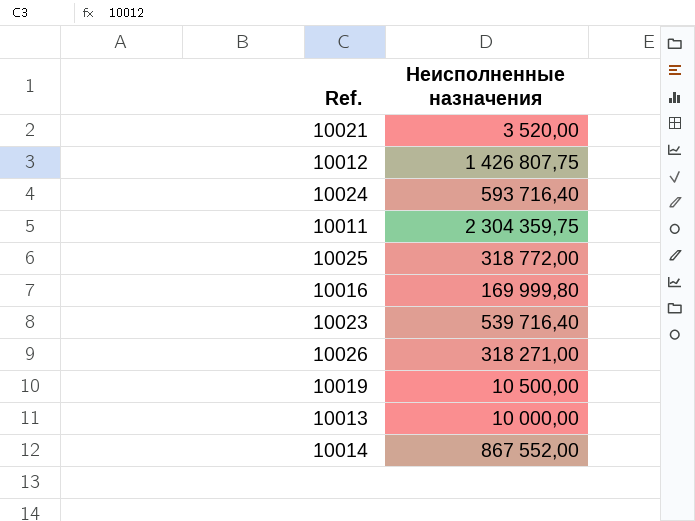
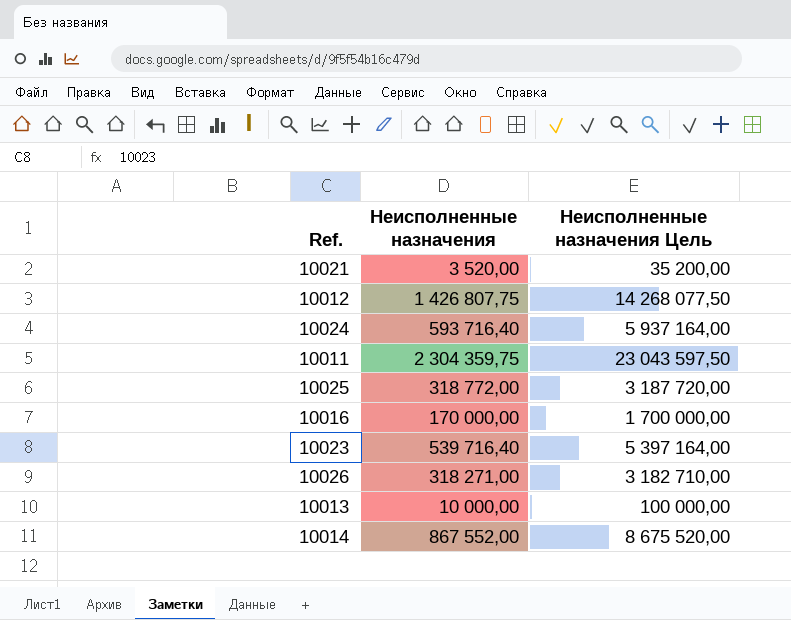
column Неисполненные назначения Цель | formula: none -> [Неисполненные назначения] * 10
row 10019: 10 500,00 -> none
10016 | Неисполненные назначения: 169 999,80 -> 170 000,00

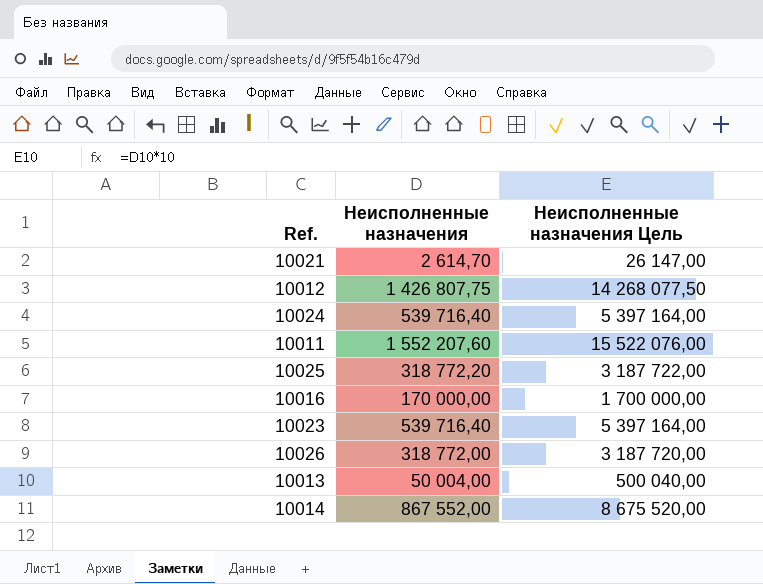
10021 | Неисполненные назначения: 3 520,00 -> 2 614,70
10021 | Неисполненные назначения Цель: 35 200,00 -> 26 147,00
10024 | Неисполненные назначения: 593 716,40 -> 539 716,40
10024 | Неисполненные назначения Цель: 5 937 164,00 -> 5 397 164,00
10011 | Неисполненные назначения: 2 304 359,75 -> 1 552 207,60
10011 | Неисполненные назначения Цель: 23 043 597,50 -> 15 522 076,00
10025 | Неисполненные назначения: 318 772,00 -> 318 772,20
10025 | Неисполненные назначения Цель: 3 187 720,00 -> 3 187 722,00
10026 | Неисполненные назначения: 318 271,00 -> 318 772,00
10026 | Неисполненные назначения Цель: 3 182 710,00 -> 3 187 720,00
10013 | Неисполненные назначения: 10 000,00 -> 50 004,00
10013 | Неисполненные назначения Цель: 100 000,00 -> 500 040,00

